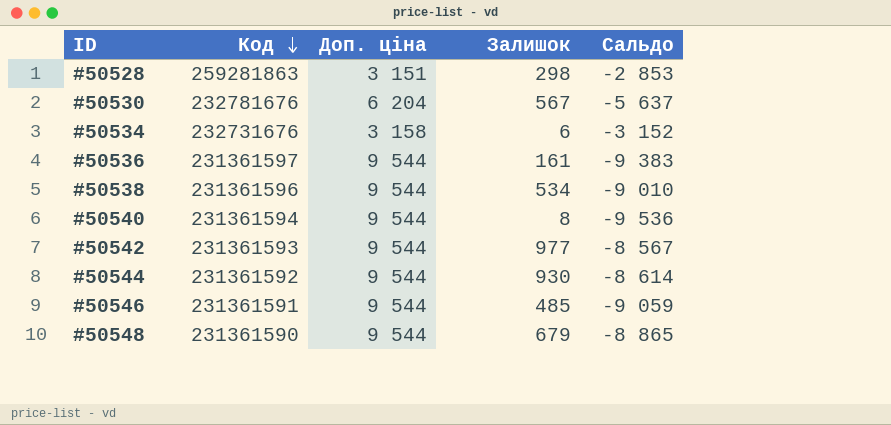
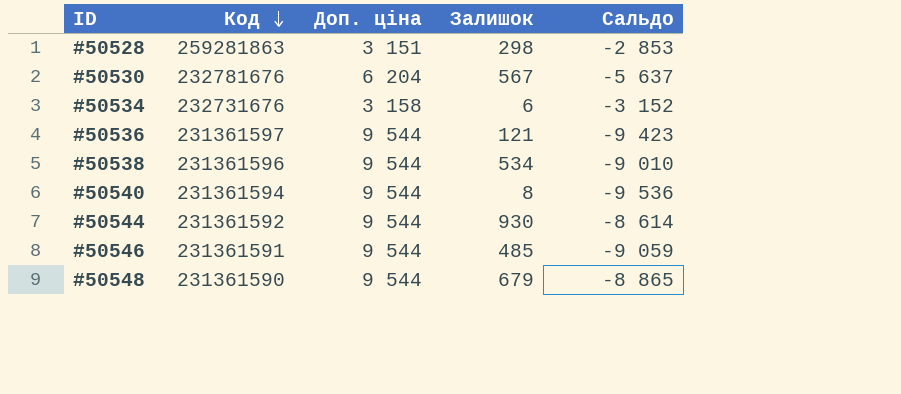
row #50542: 231361593 | 9 544 | 977 | -8 567 -> none
#50536 | Залишок: 161 -> 121
#50536 | Сальдо: -9 383 -> -9 423

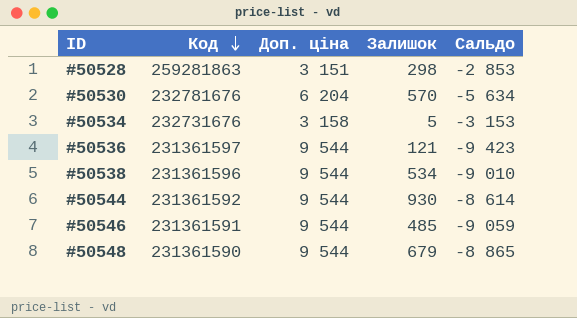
row #50540: 231361594 | 9 544 | 8 | -9 536 -> none
#50530 | Залишок: 567 -> 570
#50530 | Сальдо: -5 637 -> -5 634
#50534 | Залишок: 6 -> 5
#50534 | Сальдо: -3 152 -> -3 153

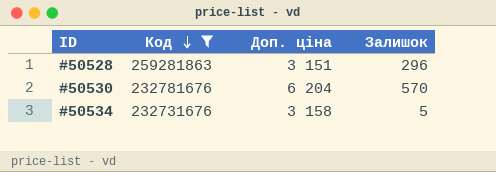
filter: none -> Код >= 232731676
column Сальдо | formula: [Залишок] - [Доп. ціна] -> none
#50528 | Залишок: 298 -> 296

